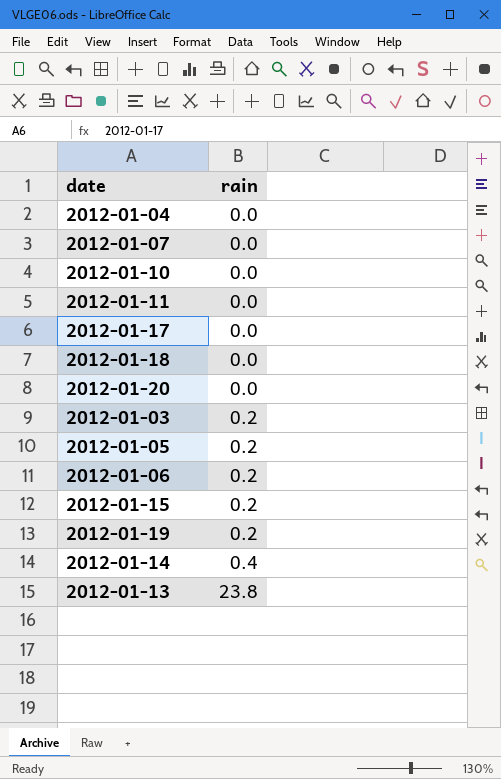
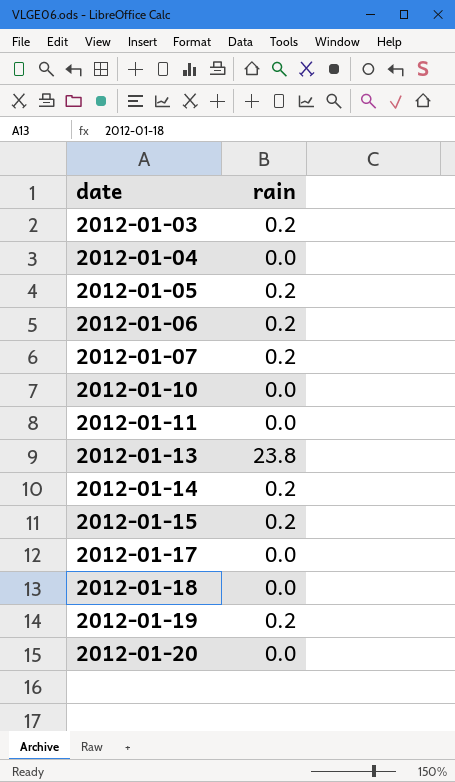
row order: rain ascending -> date ascending
2012-01-07 | rain: 0.0 -> 0.2
2012-01-14 | rain: 0.4 -> 0.2

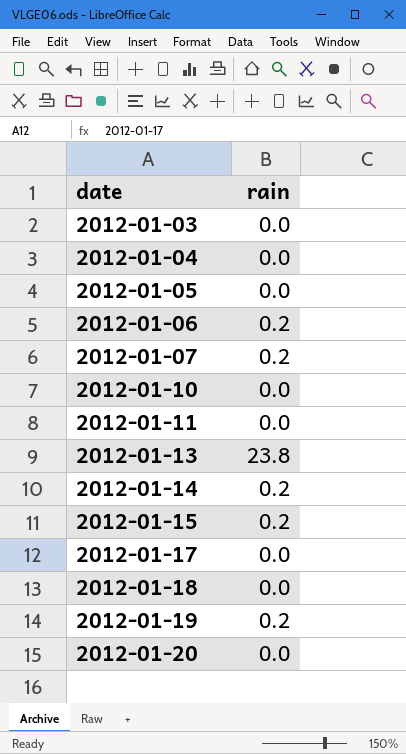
2012-01-03 | rain: 0.2 -> 0.0
2012-01-05 | rain: 0.2 -> 0.0

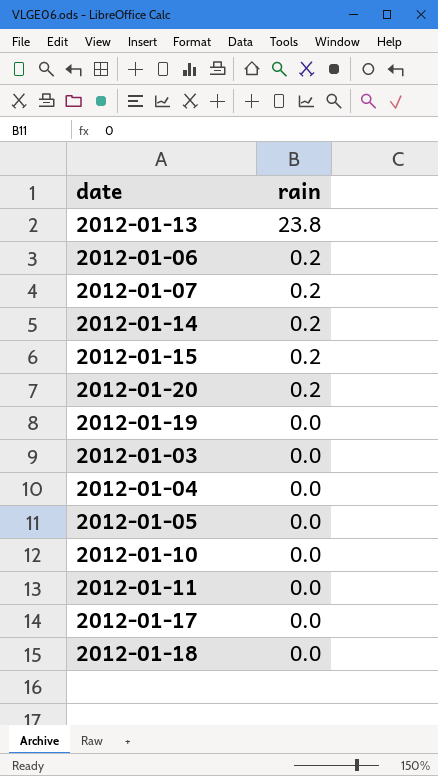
row order: date ascending -> rain descending
2012-01-20 | rain: 0.0 -> 0.2
2012-01-19 | rain: 0.2 -> 0.0

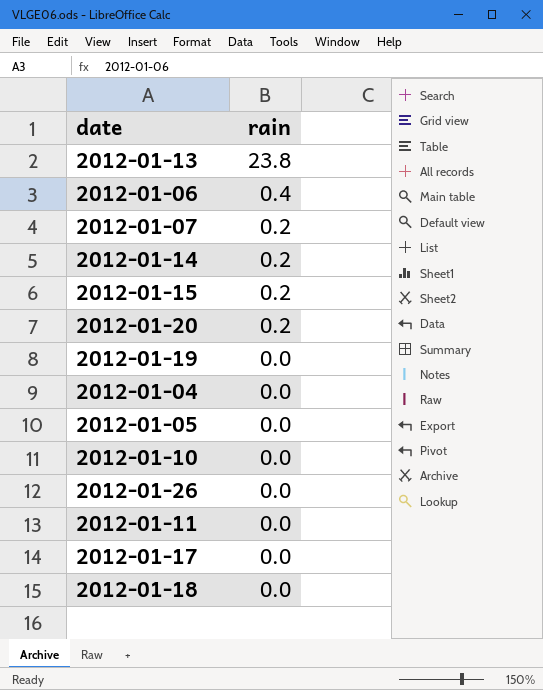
row 2012-01-03: 0.0 -> none
2012-01-06 | rain: 0.2 -> 0.4
row 2012-01-26: none -> 0.0

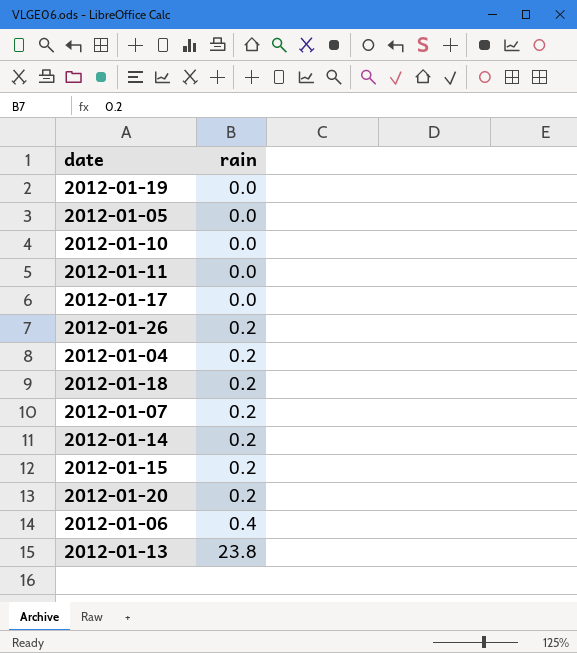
row order: rain descending -> rain ascending
2012-01-26 | rain: 0.0 -> 0.2
2012-01-04 | rain: 0.0 -> 0.2
2012-01-18 | rain: 0.0 -> 0.2

